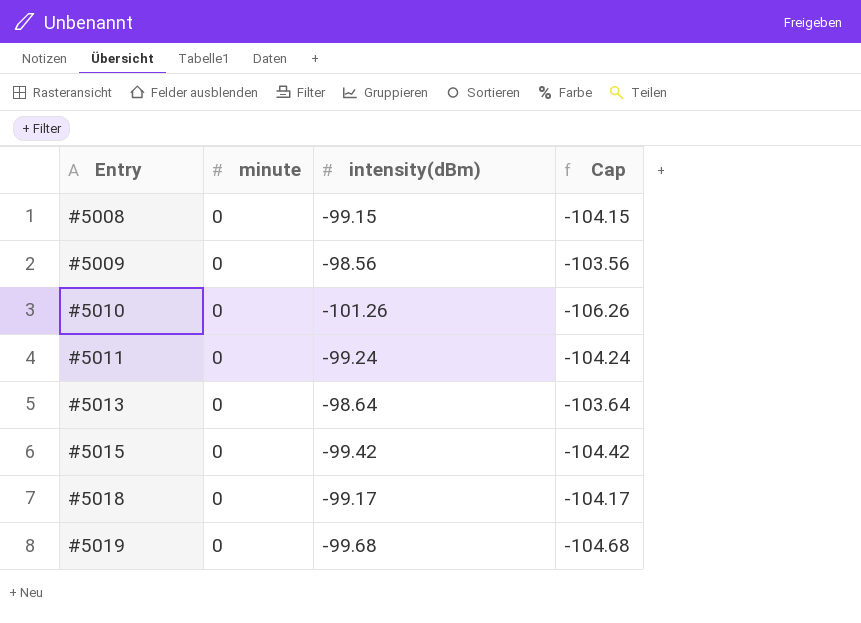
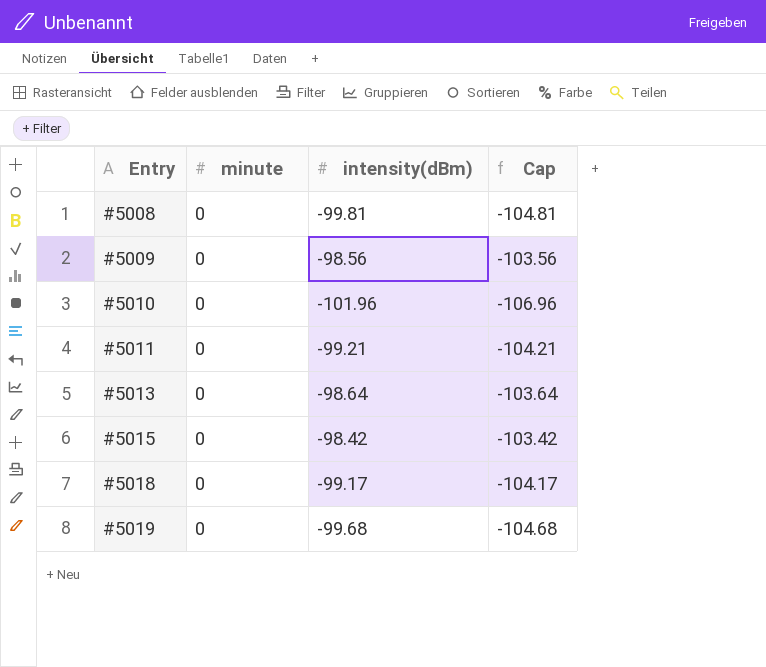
#5008 | intensity(dBm): -99.15 -> -99.81
#5008 | Cap: -104.15 -> -104.81
#5010 | intensity(dBm): -101.26 -> -101.96
#5010 | Cap: -106.26 -> -106.96
#5011 | intensity(dBm): -99.24 -> -99.21
#5011 | Cap: -104.24 -> -104.21
#5015 | intensity(dBm): -99.42 -> -98.42
#5015 | Cap: -104.42 -> -103.42

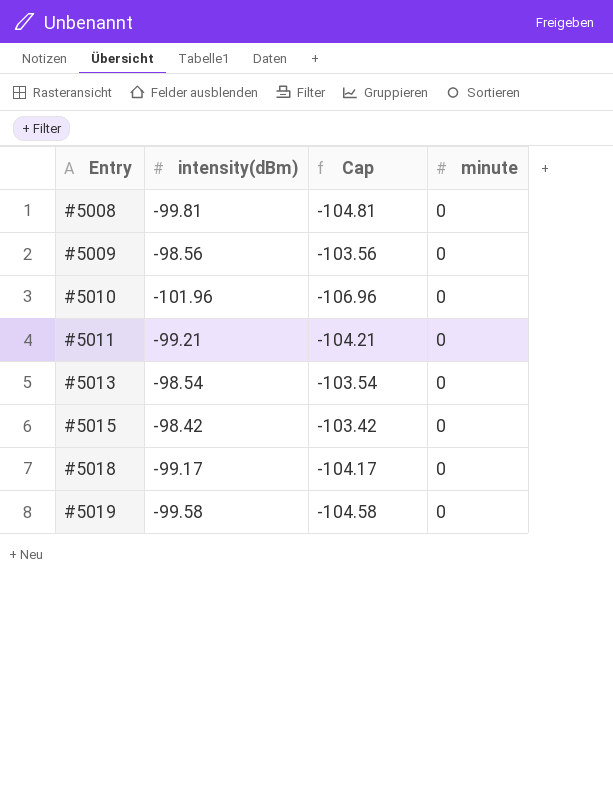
column minute | position: 2 -> 4
#5013 | intensity(dBm): -98.64 -> -98.54
#5013 | Cap: -103.64 -> -103.54
#5019 | intensity(dBm): -99.68 -> -99.58
#5019 | Cap: -104.68 -> -104.58

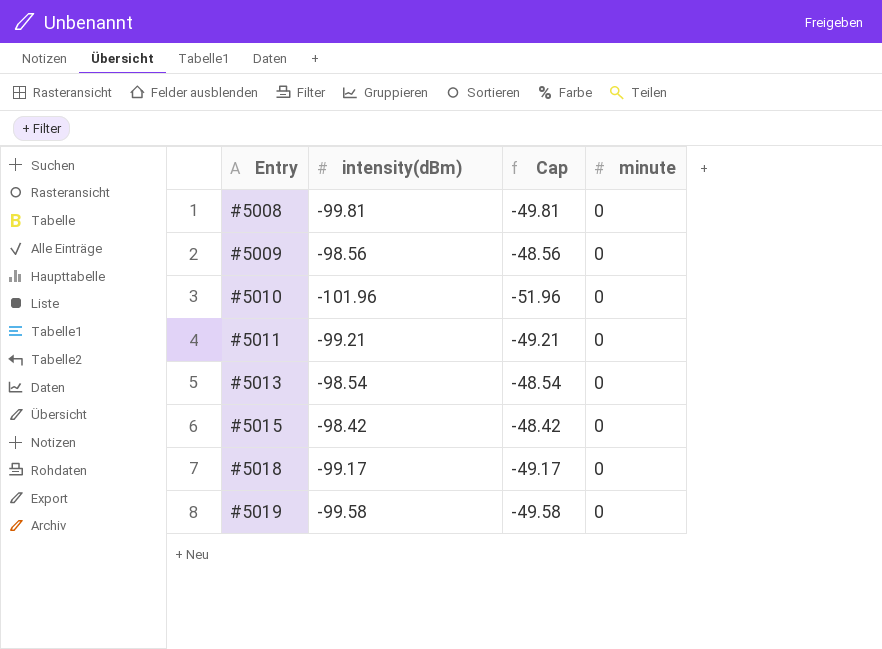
column Cap | formula: [intensity(dBm)] - 5 -> [intensity(dBm)] + 50

